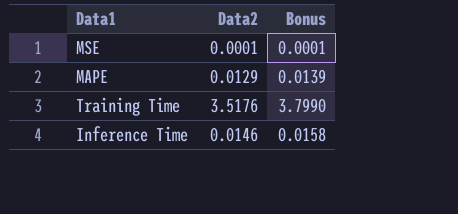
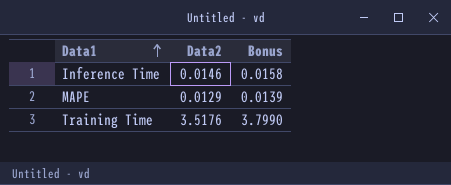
row order: none -> Data1 ascending
row MSE: 0.0001 | 0.0001 -> none

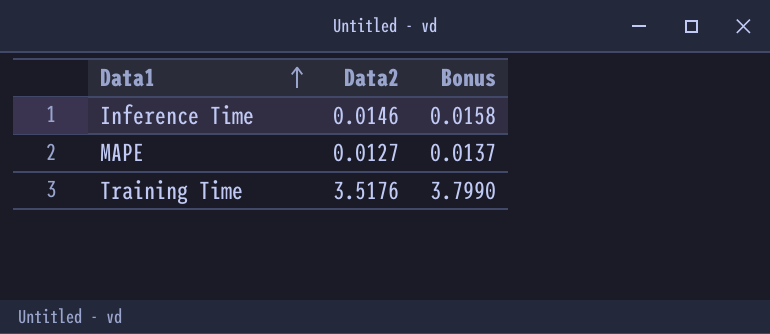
MAPE | Data2: 0.0129 -> 0.0127
MAPE | Bonus: 0.0139 -> 0.0137

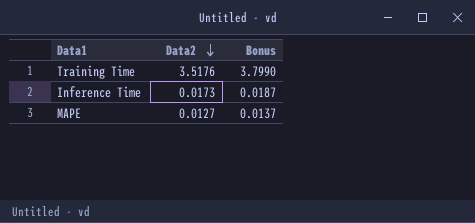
row order: Data1 ascending -> Data2 descending
Inference Time | Data2: 0.0146 -> 0.0173
Inference Time | Bonus: 0.0158 -> 0.0187

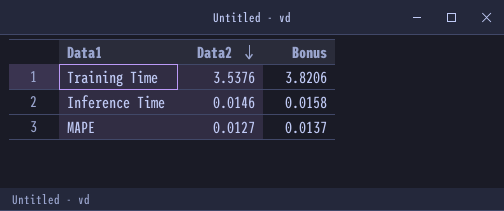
Training Time | Data2: 3.5176 -> 3.5376
Training Time | Bonus: 3.7990 -> 3.8206
Inference Time | Data2: 0.0173 -> 0.0146
Inference Time | Bonus: 0.0187 -> 0.0158

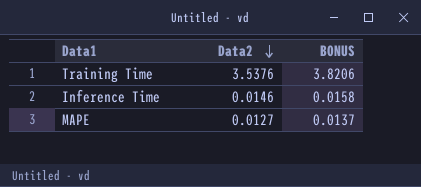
column name: Bonus -> BONUS

